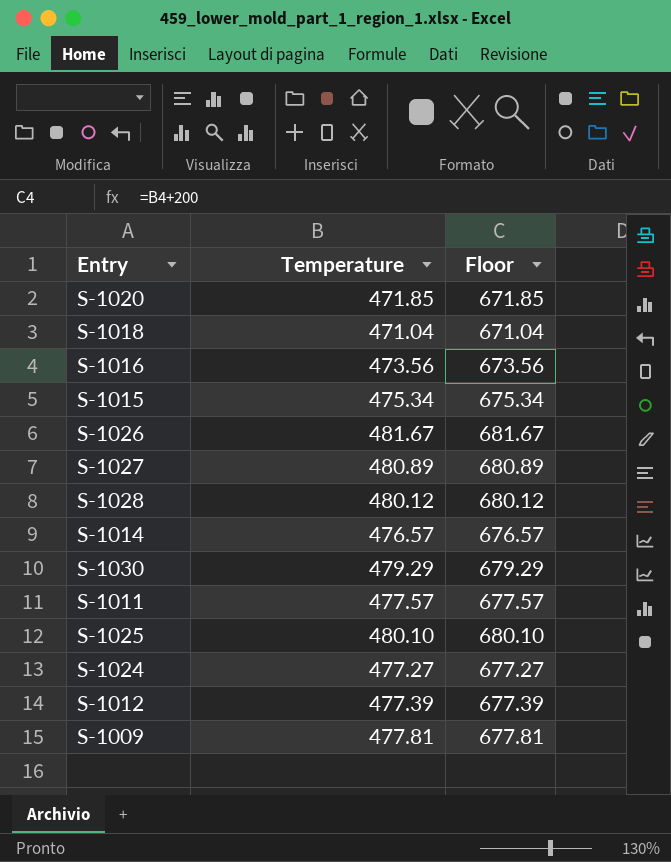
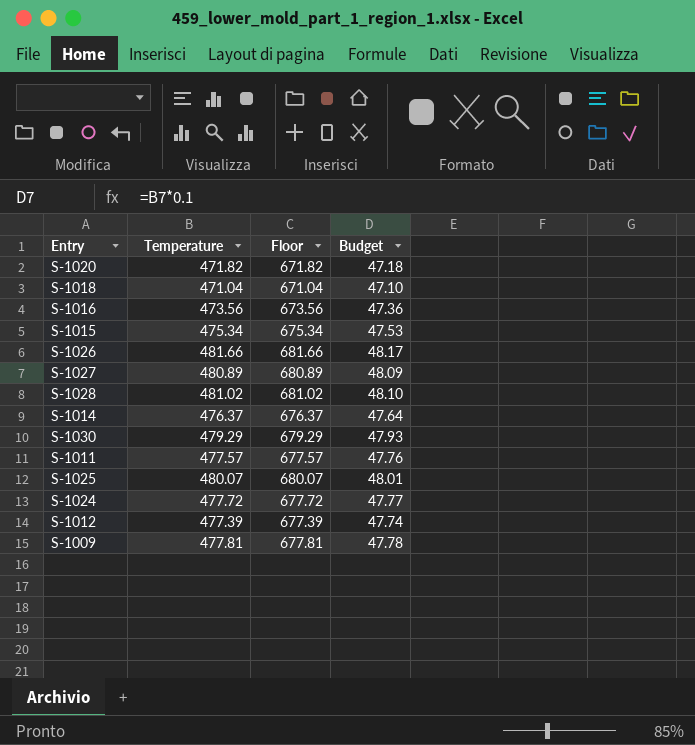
column Budget | formula: none -> [Temperature] * 0.1
S-1020 | Temperature: 471.85 -> 471.82
S-1020 | Floor: 671.85 -> 671.82
S-1026 | Temperature: 481.67 -> 481.66
S-1026 | Floor: 681.67 -> 681.66
S-1028 | Temperature: 480.12 -> 481.02
S-1028 | Floor: 680.12 -> 681.02
S-1014 | Temperature: 476.57 -> 476.37
S-1014 | Floor: 676.57 -> 676.37
S-1025 | Temperature: 480.10 -> 480.07
S-1025 | Floor: 680.10 -> 680.07
S-1024 | Temperature: 477.27 -> 477.72
S-1024 | Floor: 677.27 -> 677.72

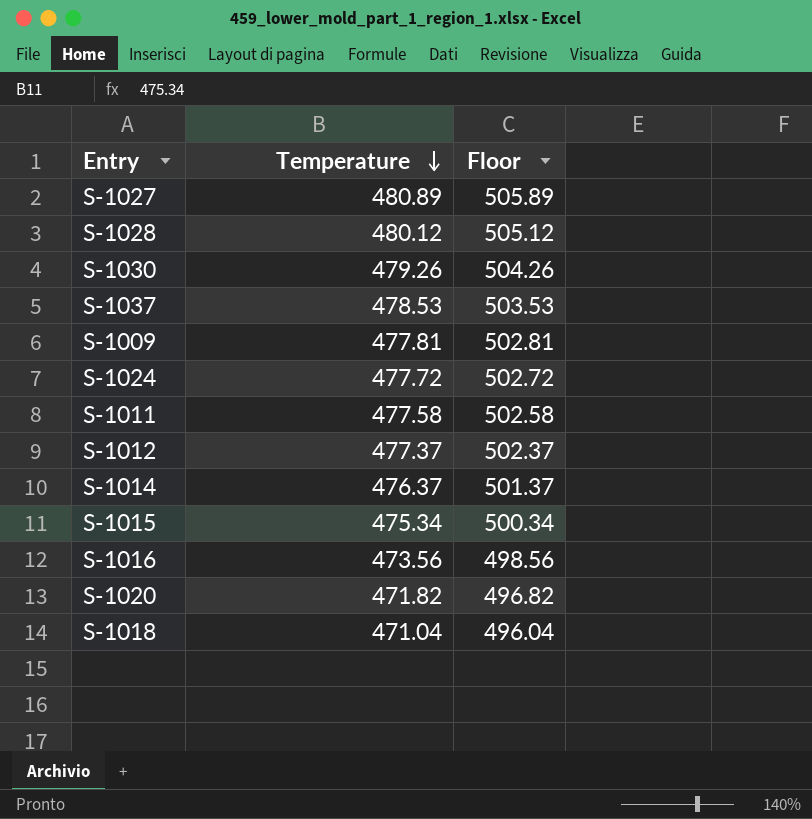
row order: none -> Temperature descending
column Budget | formula: [Temperature] * 0.1 -> none
column Floor | formula: [Temperature] + 200 -> [Temperature] + 25
row S-1026: 481.66 | 681.66 | 48.17 -> none
row S-1025: 480.07 | 680.07 | 48.01 -> none
S-1028 | Temperature: 481.02 -> 480.12
S-1030 | Temperature: 479.29 -> 479.26
row S-1037: none -> 478.53 | 503.53
S-1011 | Temperature: 477.57 -> 477.58
S-1012 | Temperature: 477.39 -> 477.37

